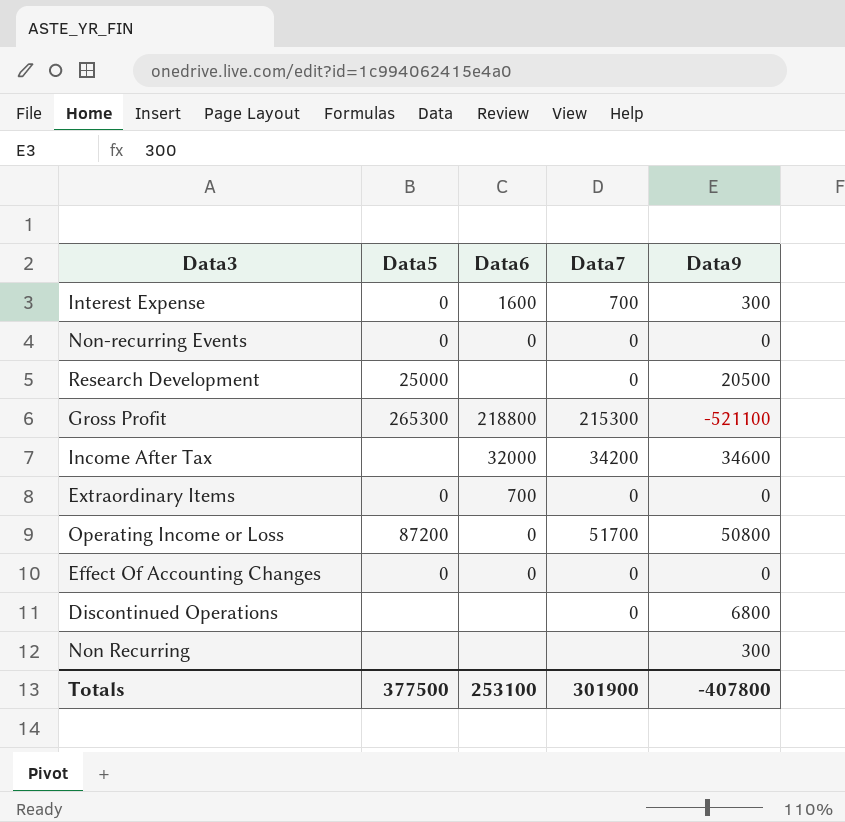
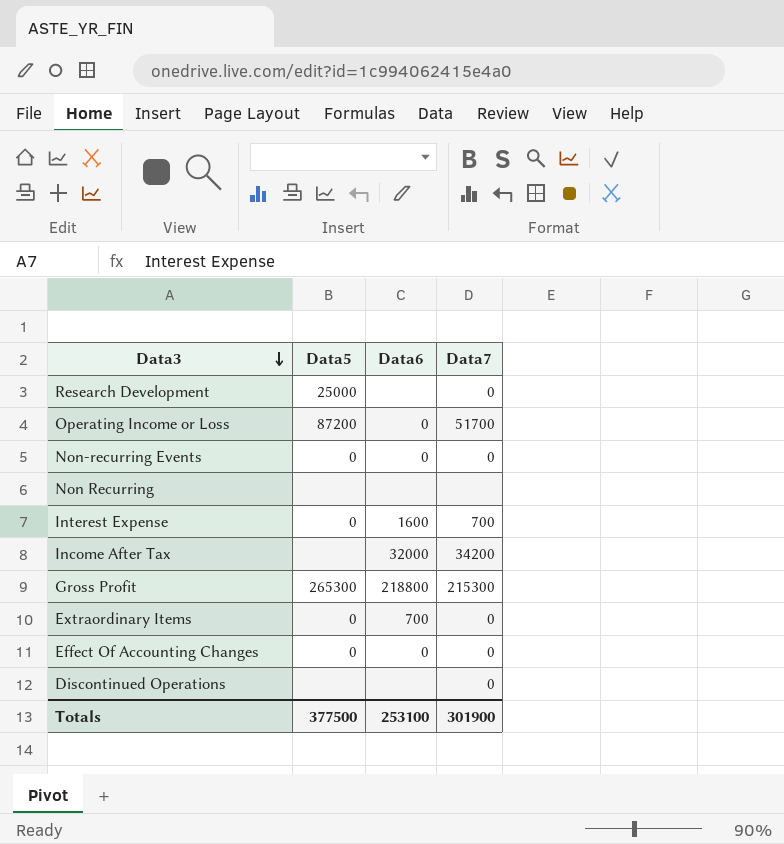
row order: none -> Data3 descending
column Data9 | position: 5 -> none

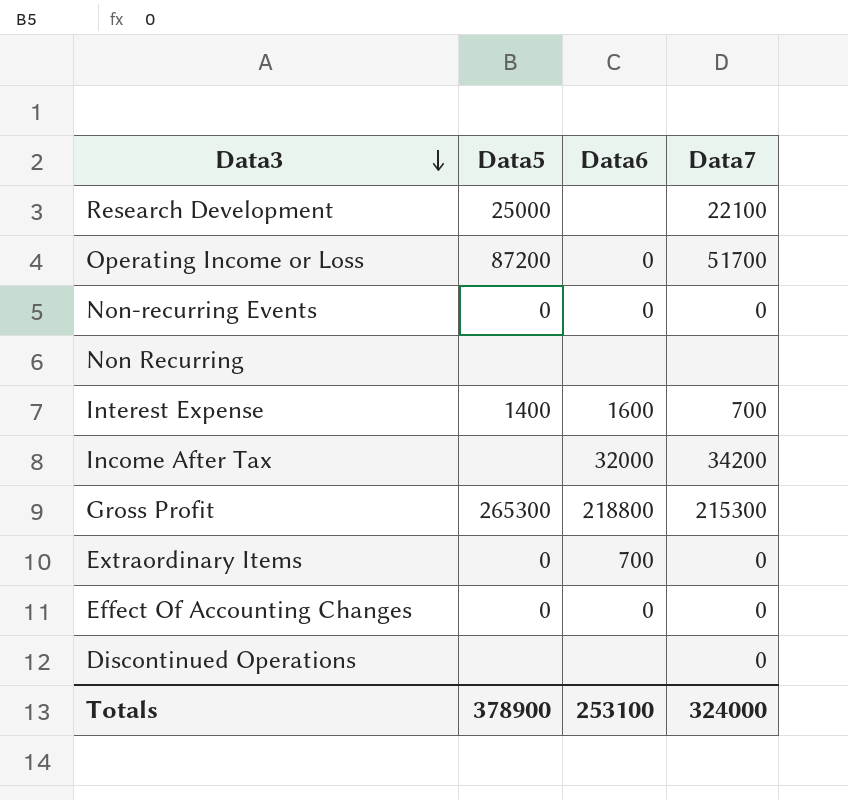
Research Development | Data7: 0 -> 22100
Interest Expense | Data5: 0 -> 1400
Totals | Data5: 377500 -> 378900
Totals | Data7: 301900 -> 324000

